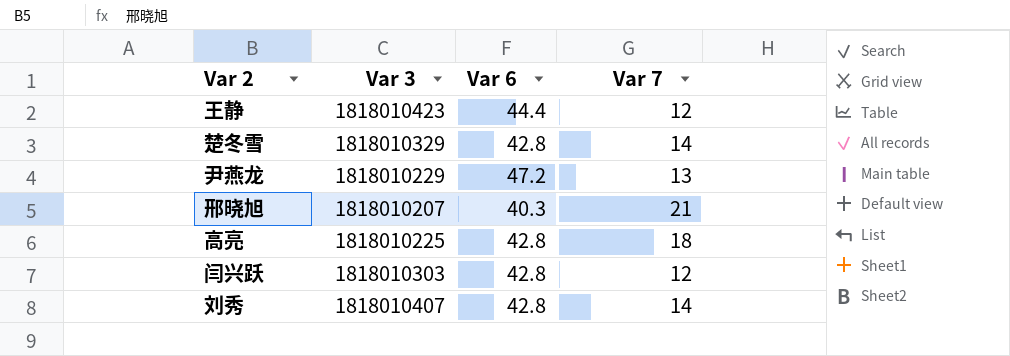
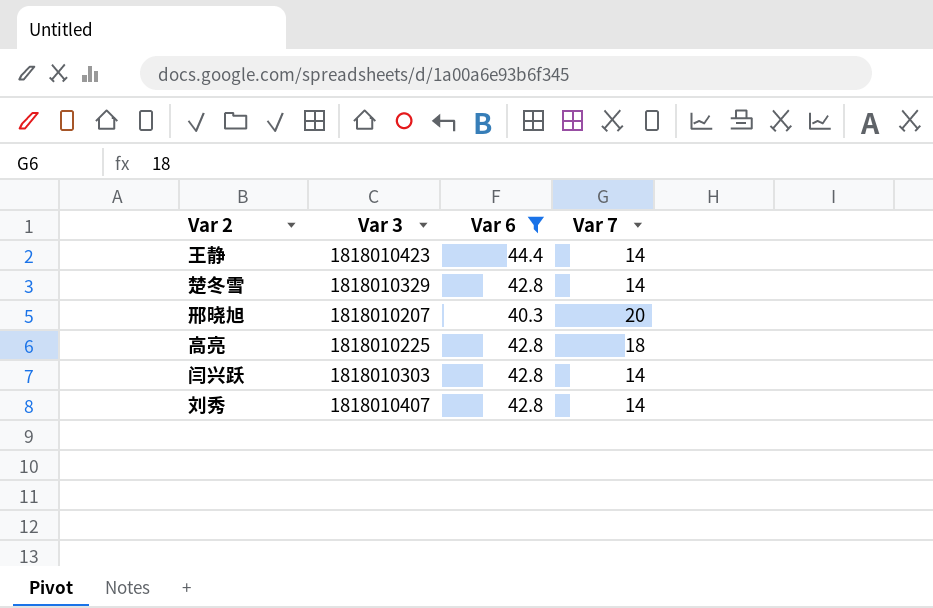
filter: none -> Var 6 != 47.2
王静 | Var 7: 12 -> 14
邢晓旭 | Var 7: 21 -> 20
闫兴跃 | Var 7: 12 -> 14

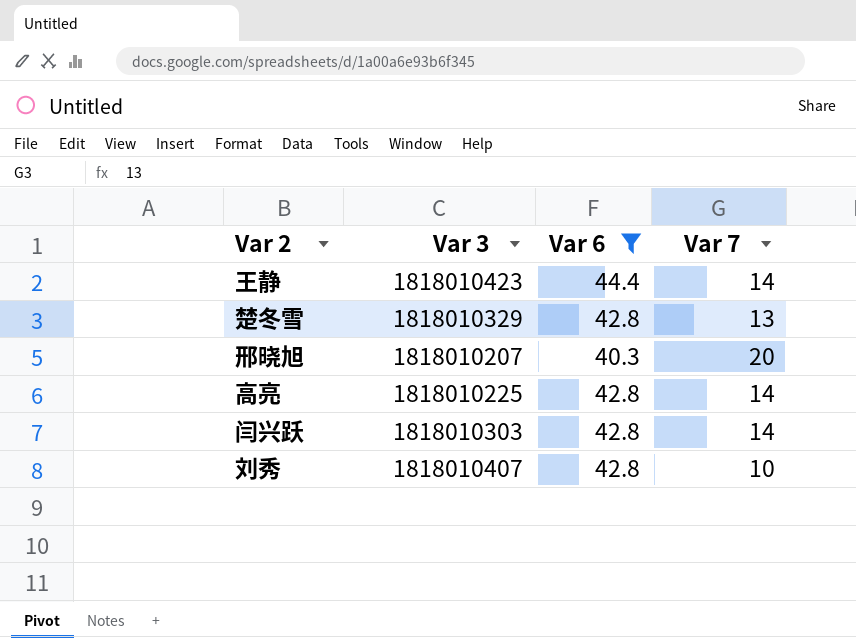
楚冬雪 | Var 7: 14 -> 13
高亮 | Var 7: 18 -> 14
刘秀 | Var 7: 14 -> 10

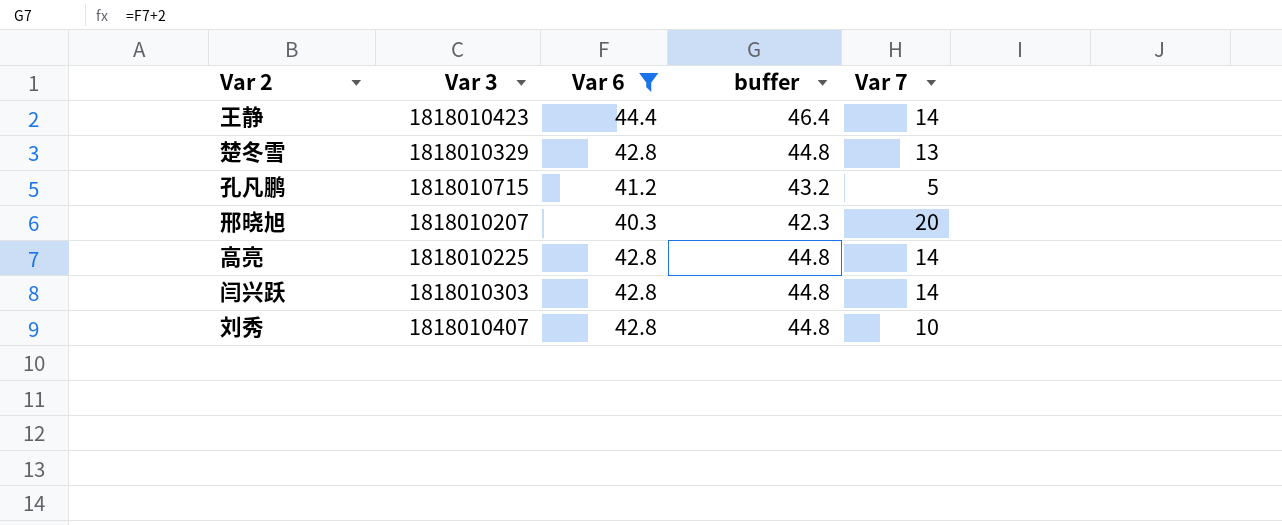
column buffer | formula: none -> [Var 6] + 2
row 孔凡鹏: none -> 1818010715 | 41.2 | 43.2 | 5

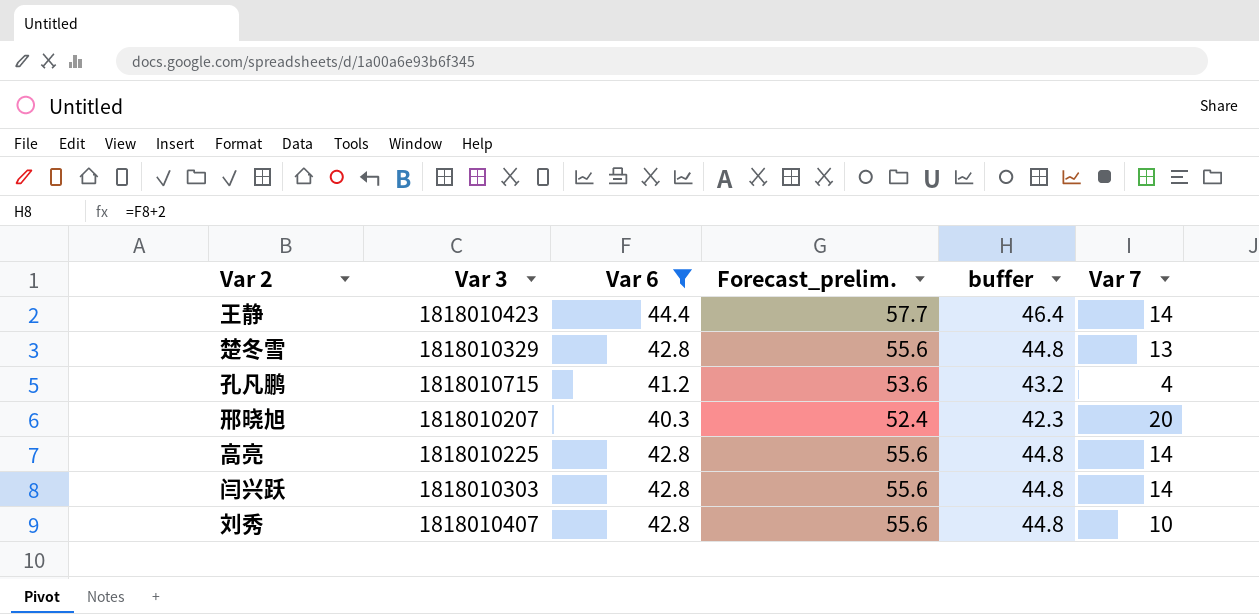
column Forecast_prelim. | formula: none -> [Var 6] * 1.3
孔凡鹏 | Var 7: 5 -> 4

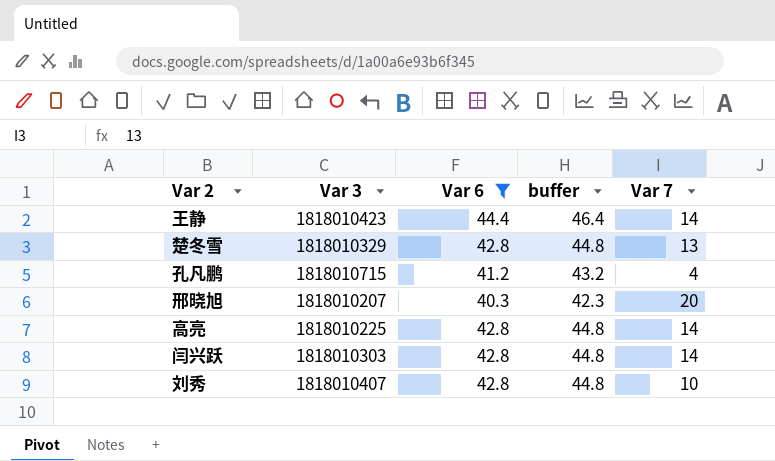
column Forecast_prelim. | formula: [Var 6] * 1.3 -> none

